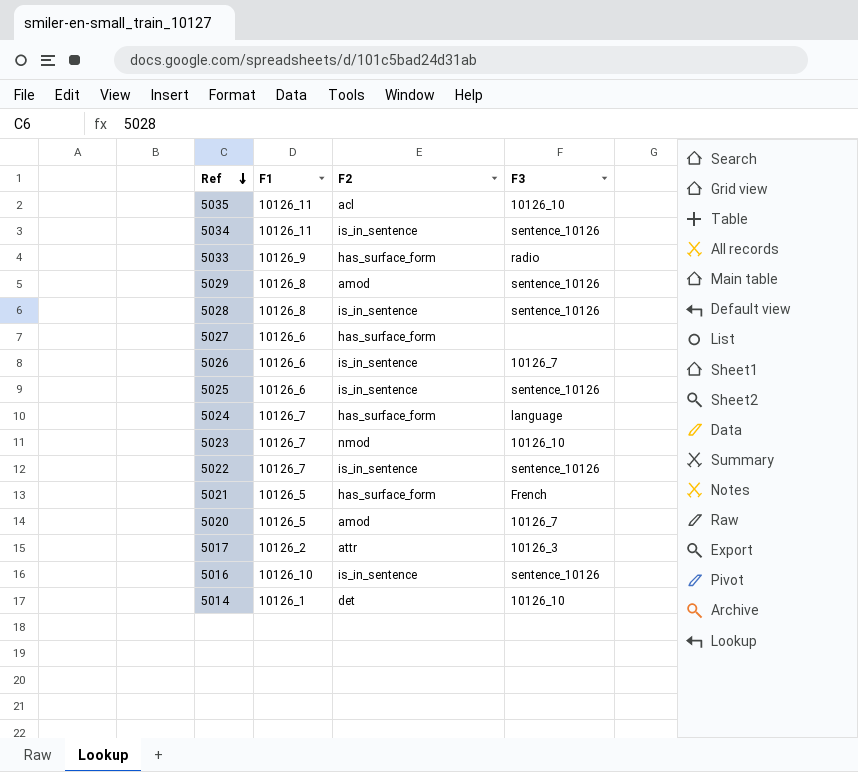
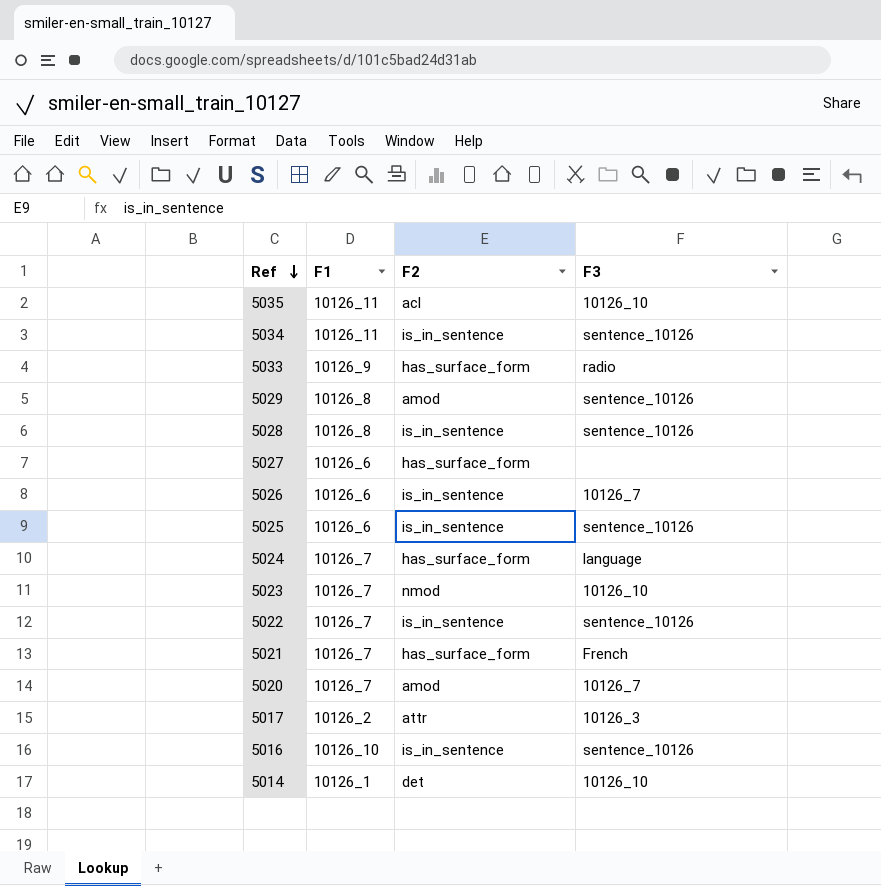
5021 | F1: 10126_5 -> 10126_7
5020 | F1: 10126_5 -> 10126_7

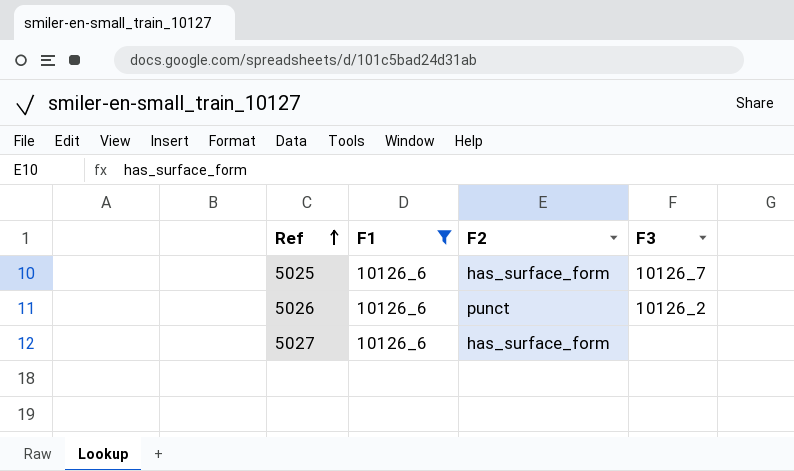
filter: none -> F1 = 10126_6
row order: Ref descending -> Ref ascending
5025 | F2: is_in_sentence -> has_surface_form
5025 | F3: sentence_10126 -> 10126_7
5026 | F2: is_in_sentence -> punct
5026 | F3: 10126_7 -> 10126_2

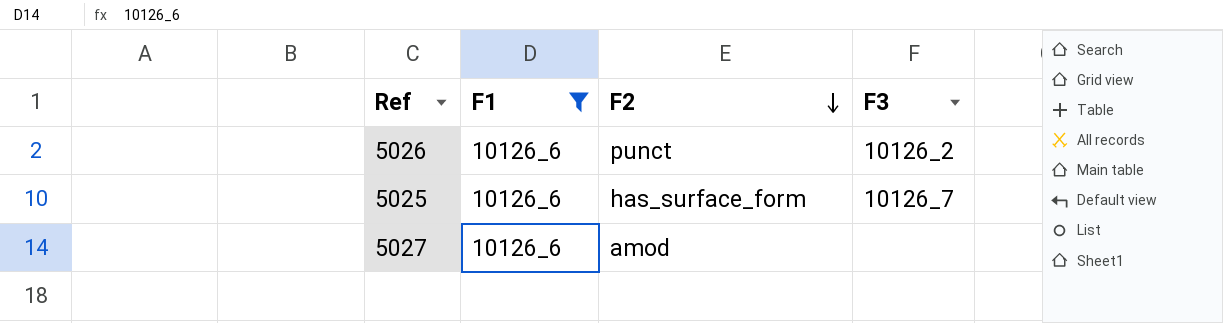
row order: Ref ascending -> F2 descending
5027 | F2: has_surface_form -> amod

